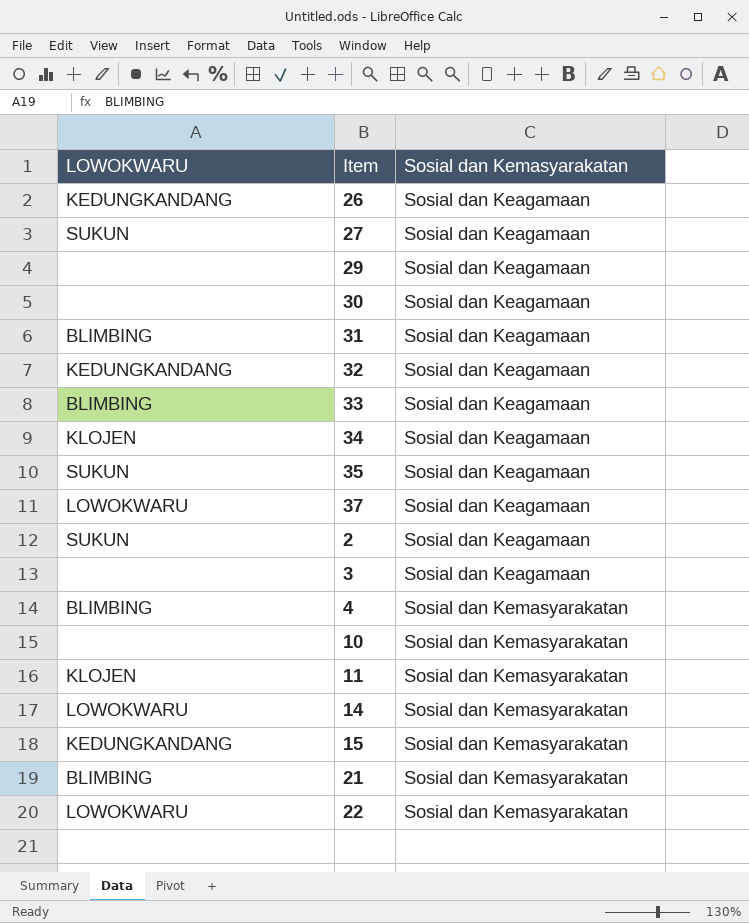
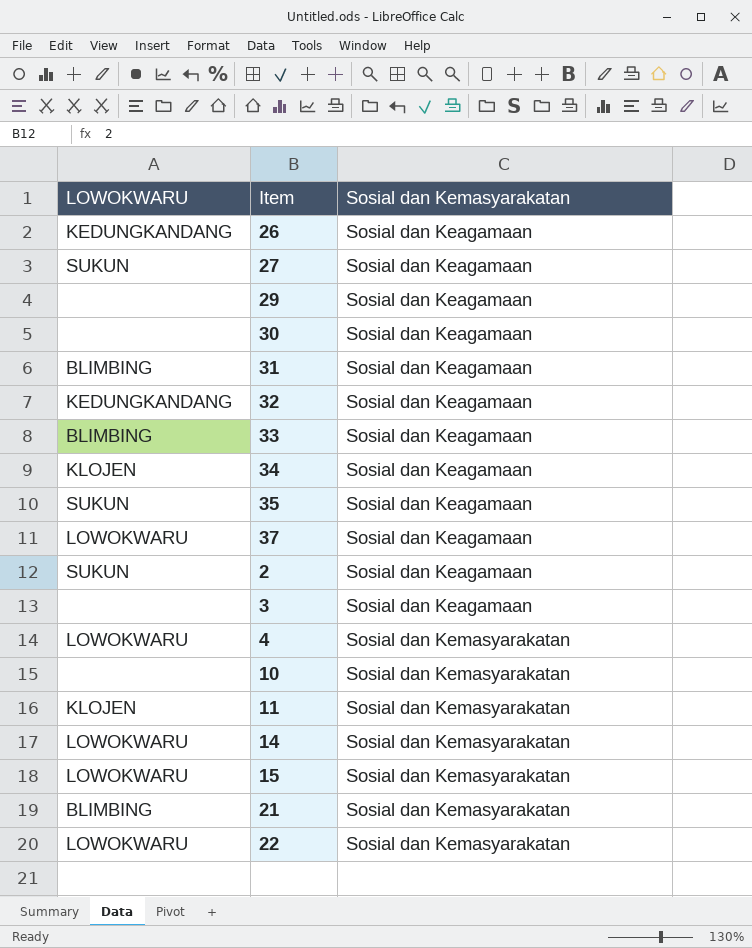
4 | LOWOKWARU: BLIMBING -> LOWOKWARU
15 | LOWOKWARU: KEDUNGKANDANG -> LOWOKWARU

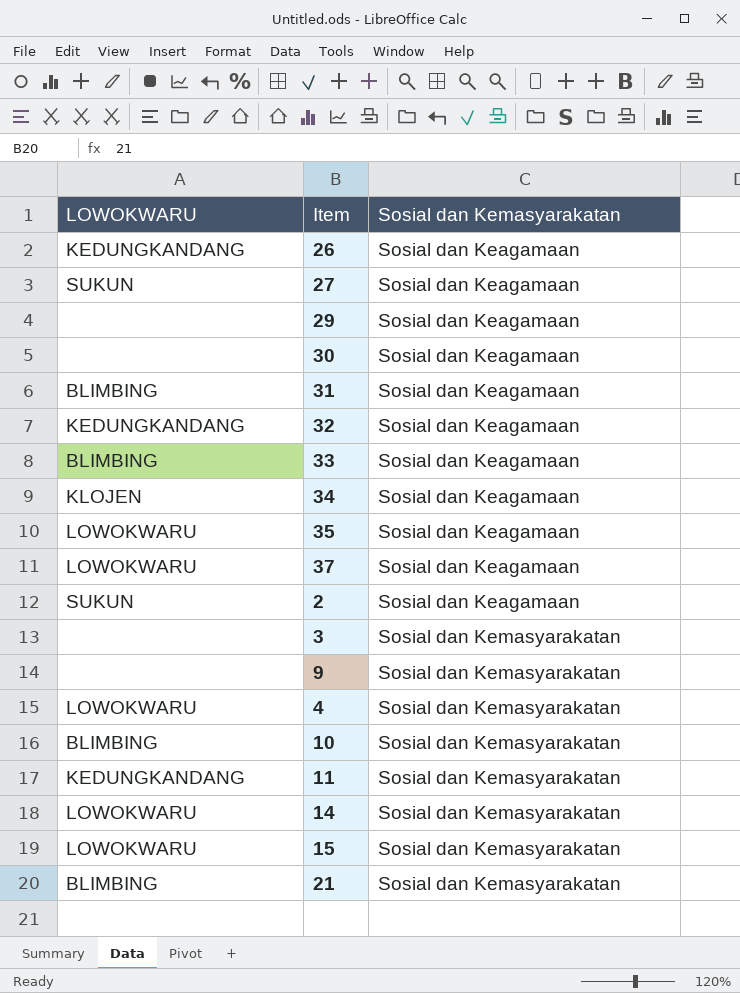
row 22: LOWOKWARU | Sosial dan Kemasyarakatan -> none
35 | LOWOKWARU: SUKUN -> LOWOKWARU
3 | Sosial dan Kemasyarakatan: Sosial dan Keagamaan -> Sosial dan Kemasyarakatan
row 9: none -> none | Sosial dan Kemasyarakatan
10 | LOWOKWARU: none -> BLIMBING
11 | LOWOKWARU: KLOJEN -> KEDUNGKANDANG

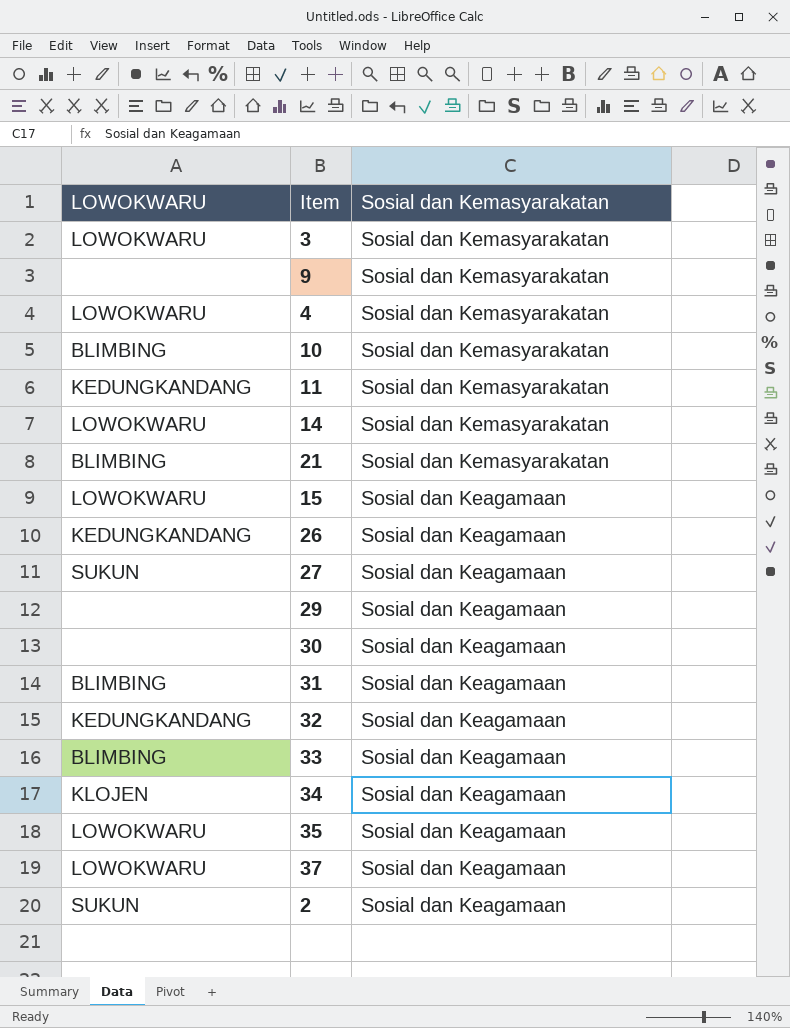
row order: Sosial dan Kemasyarakatan ascending -> Sosial dan Kemasyarakatan descending
3 | LOWOKWARU: none -> LOWOKWARU
15 | Sosial dan Kemasyarakatan: Sosial dan Kemasyarakatan -> Sosial dan Keagamaan

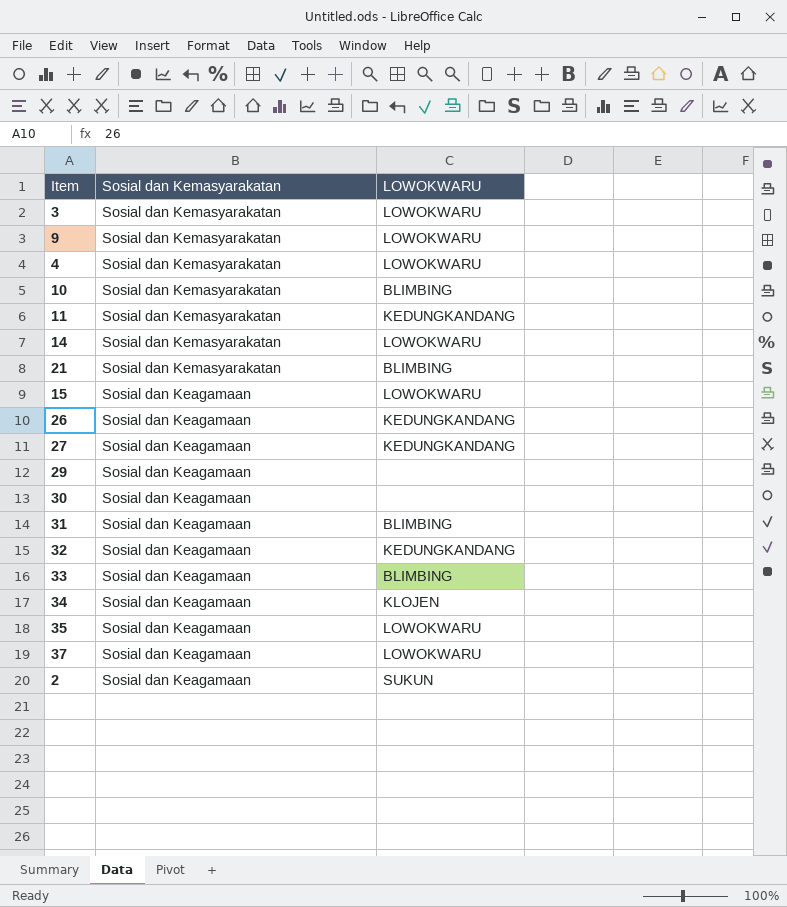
column LOWOKWARU | position: 1 -> 3
9 | LOWOKWARU: none -> LOWOKWARU
27 | LOWOKWARU: SUKUN -> KEDUNGKANDANG

